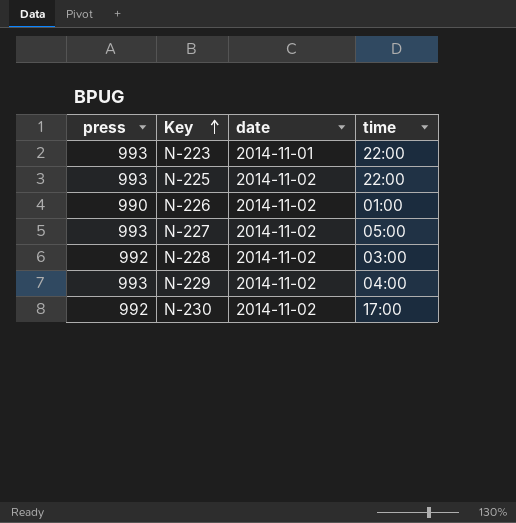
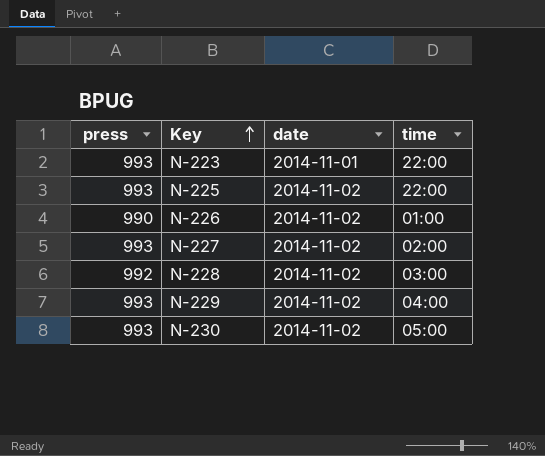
N-227 | time: 05:00 -> 02:00
N-230 | press: 992 -> 993
N-230 | time: 17:00 -> 05:00

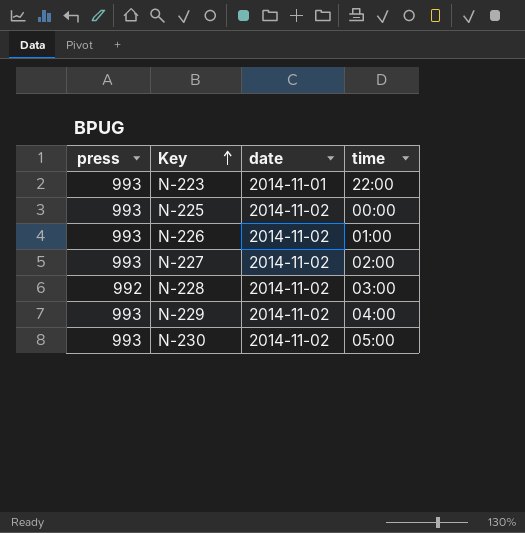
N-225 | time: 22:00 -> 00:00
N-226 | press: 990 -> 993

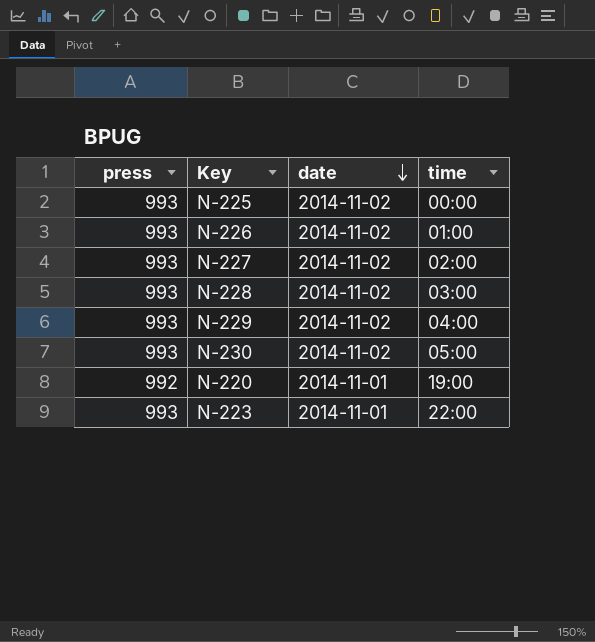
row order: Key ascending -> date descending
N-228 | press: 992 -> 993
row N-220: none -> 992 | 2014-11-01 | 19:00

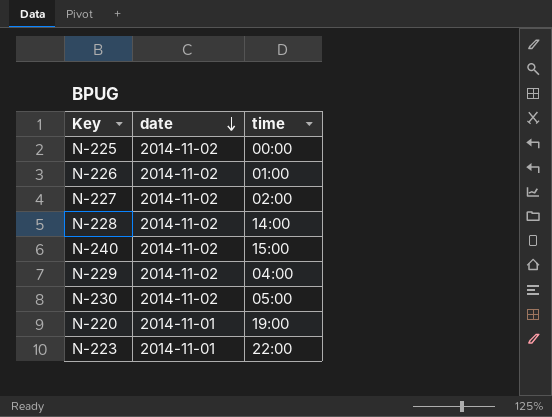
column press | position: 1 -> none
N-228 | time: 03:00 -> 14:00
row N-240: none -> 2014-11-02 | 15:00

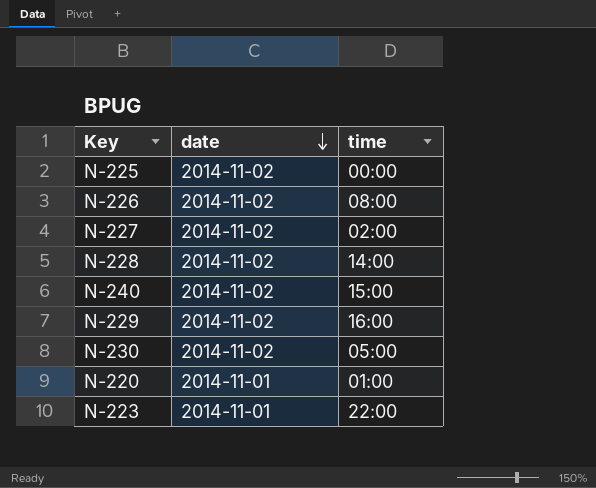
N-226 | time: 01:00 -> 08:00
N-229 | time: 04:00 -> 16:00
N-220 | time: 19:00 -> 01:00

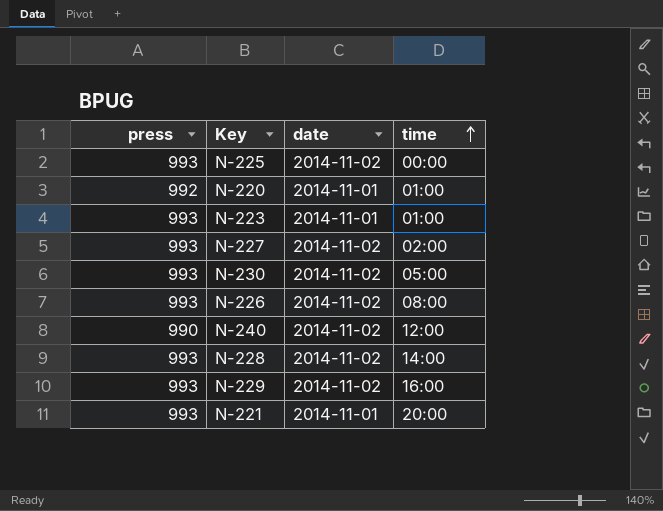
row order: date descending -> time ascending
column press | position: none -> 1
N-223 | time: 22:00 -> 01:00
N-240 | time: 15:00 -> 12:00
row N-221: none -> 993 | 2014-11-01 | 20:00

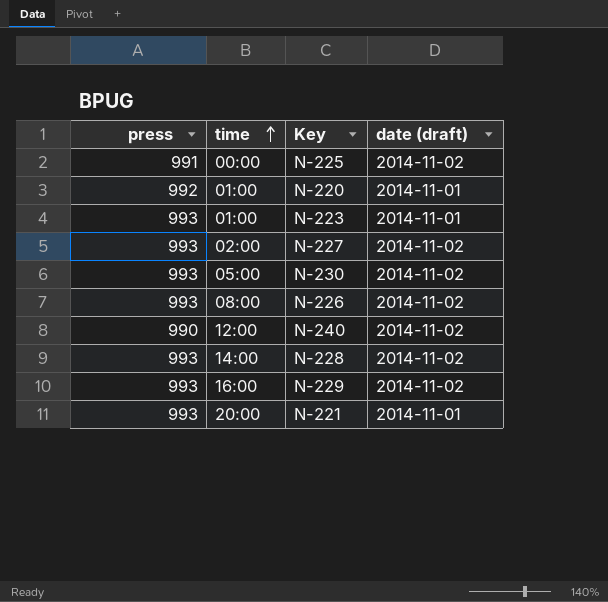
column time | position: 4 -> 2
column name: date -> date (draft)
N-225 | press: 993 -> 991

